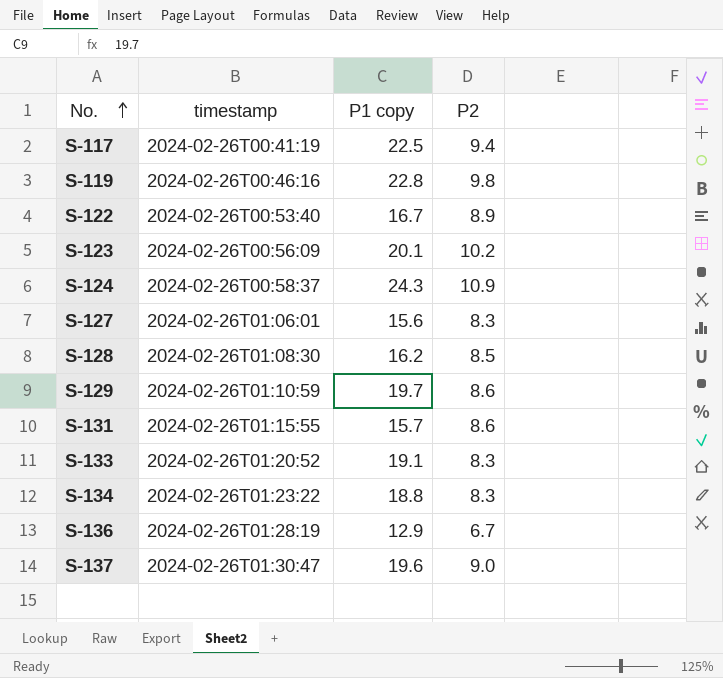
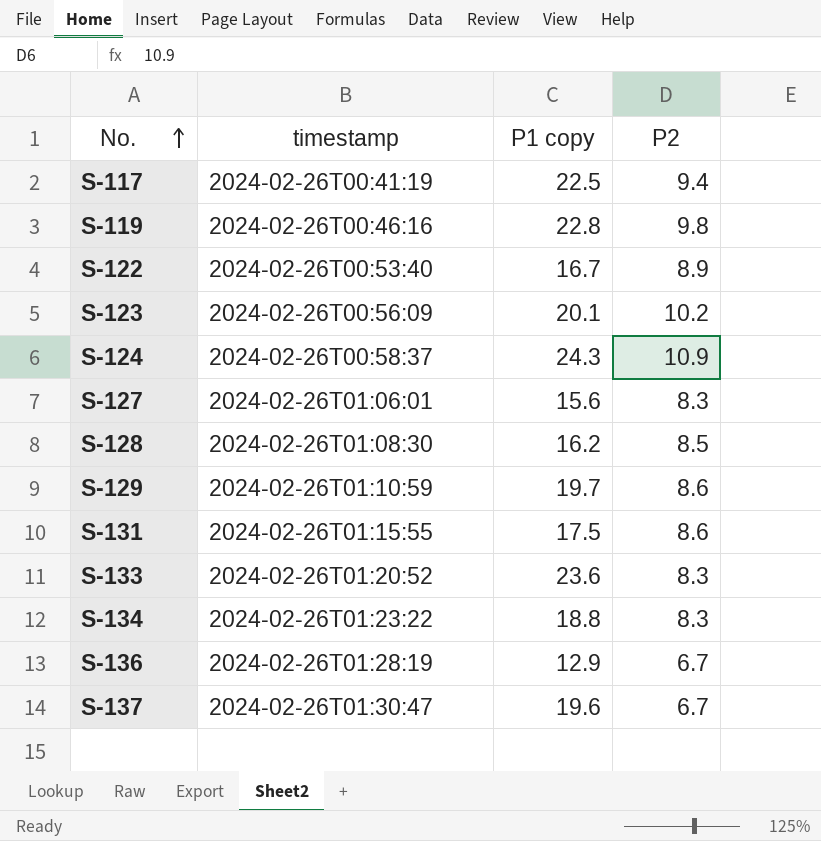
S-131 | P1 copy: 15.7 -> 17.5
S-133 | P1 copy: 19.1 -> 23.6
S-137 | P2: 9.0 -> 6.7

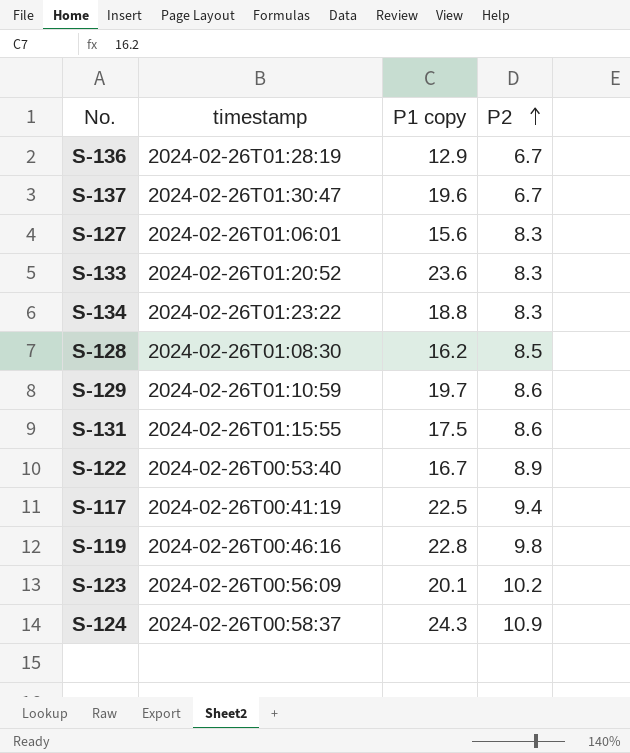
row order: No. ascending -> P2 ascending

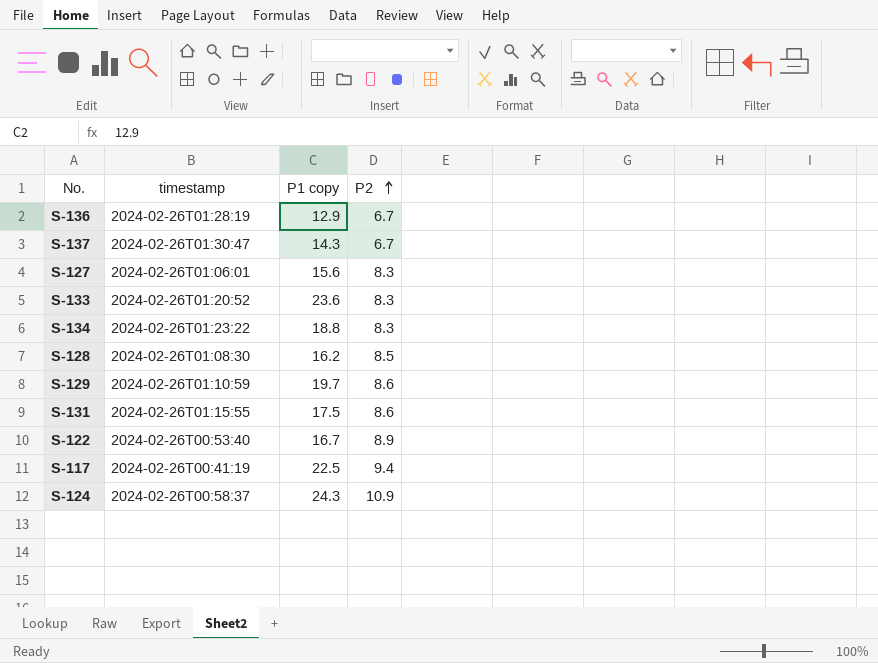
row S-119: 2024-02-26T00:46:16 | 22.8 | 9.8 -> none
row S-123: 2024-02-26T00:56:09 | 20.1 | 10.2 -> none
S-137 | P1 copy: 19.6 -> 14.3

